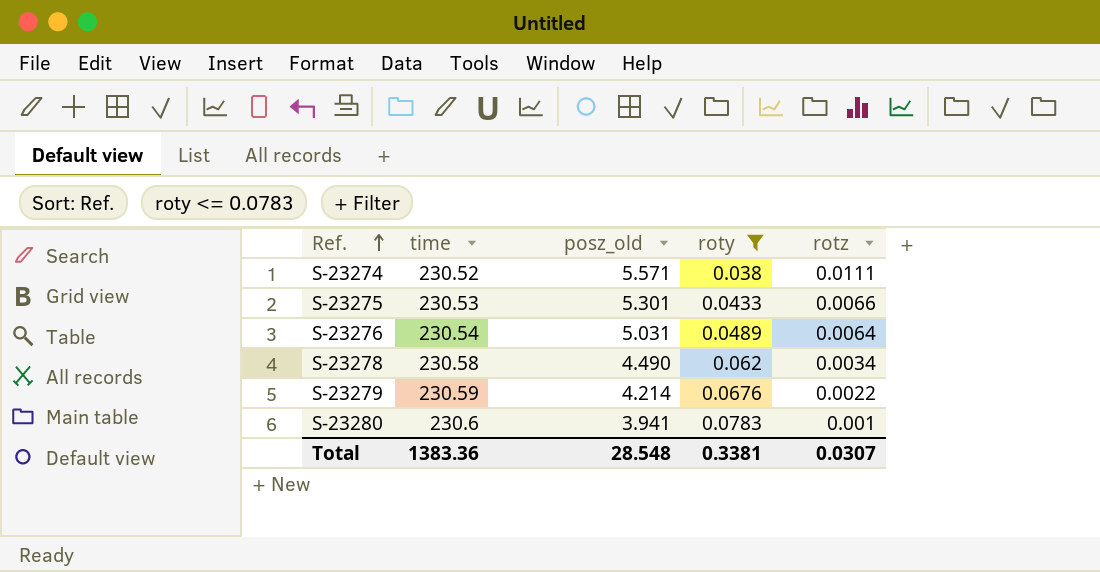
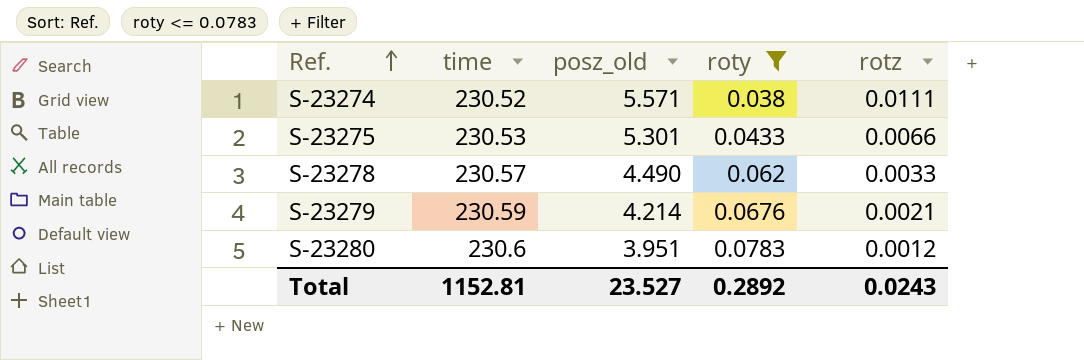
row S-23276: 230.54 | 5.031 | 0.0489 | 0.0064 -> none
S-23278 | time: 230.58 -> 230.57
S-23278 | rotz: 0.0034 -> 0.0033
S-23279 | rotz: 0.0022 -> 0.0021
S-23280 | posz_old: 3.941 -> 3.951
S-23280 | rotz: 0.001 -> 0.0012
Total | time: 1383.36 -> 1152.81
Total | posz_old: 28.548 -> 23.527
Total | roty: 0.3381 -> 0.2892
Total | rotz: 0.0307 -> 0.0243

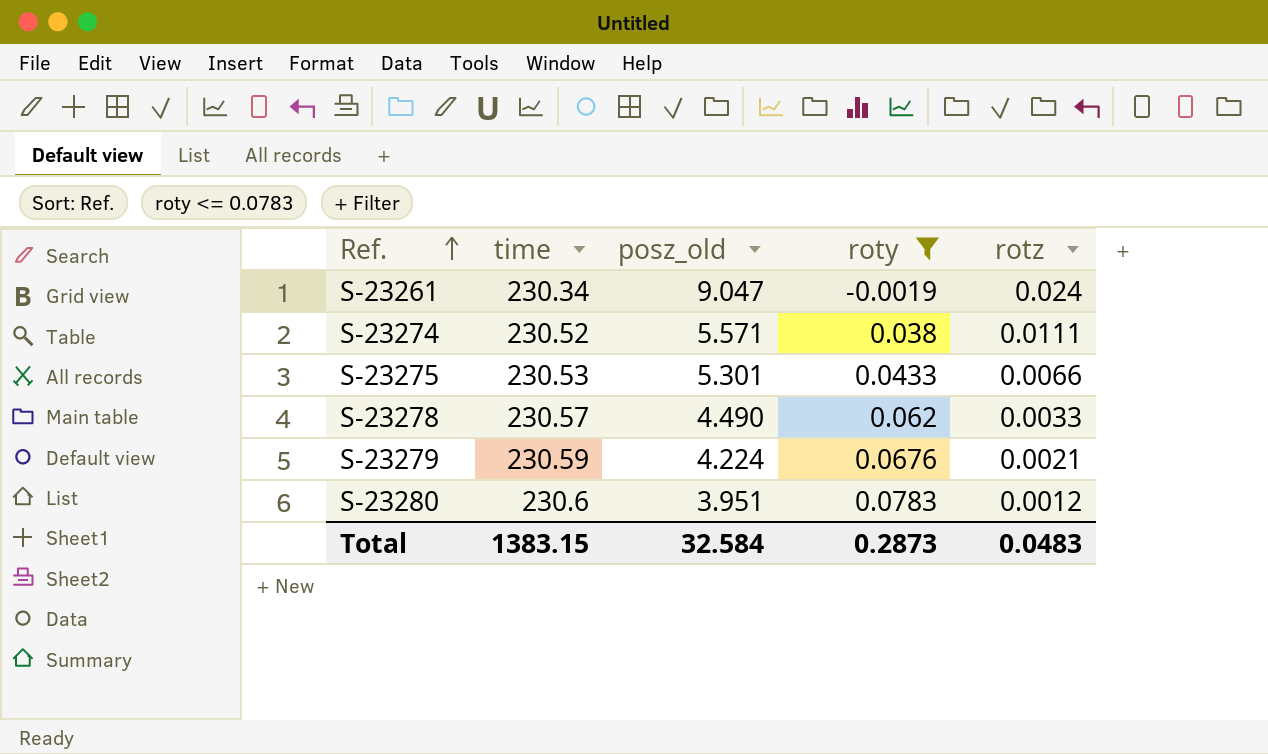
row S-23261: none -> 230.34 | 9.047 | -0.0019 | 0.024
S-23279 | posz_old: 4.214 -> 4.224
Total | time: 1152.81 -> 1383.15
Total | posz_old: 23.527 -> 32.584
Total | roty: 0.2892 -> 0.2873
Total | rotz: 0.0243 -> 0.0483

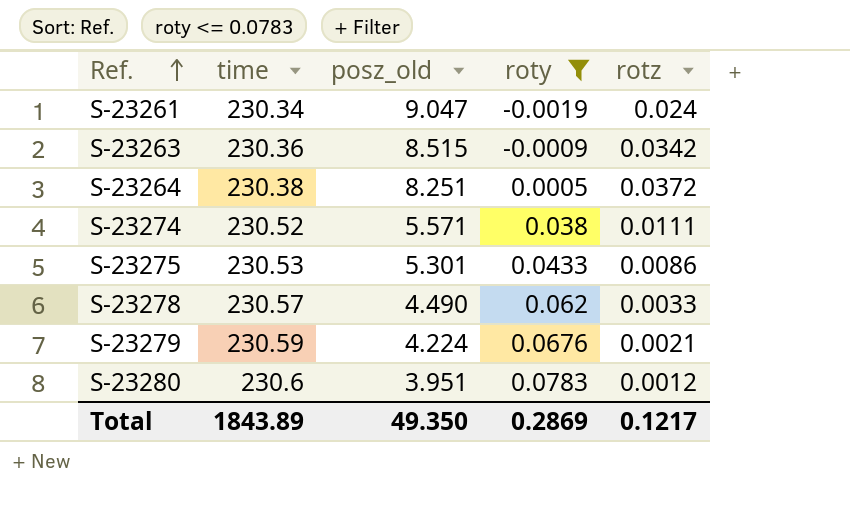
row S-23263: none -> 230.36 | 8.515 | -0.0009 | 0.0342
row S-23264: none -> 230.38 | 8.251 | 0.0005 | 0.0372
S-23275 | rotz: 0.0066 -> 0.0086
Total | time: 1383.15 -> 1843.89
Total | posz_old: 32.584 -> 49.350
Total | roty: 0.2873 -> 0.2869
Total | rotz: 0.0483 -> 0.1217

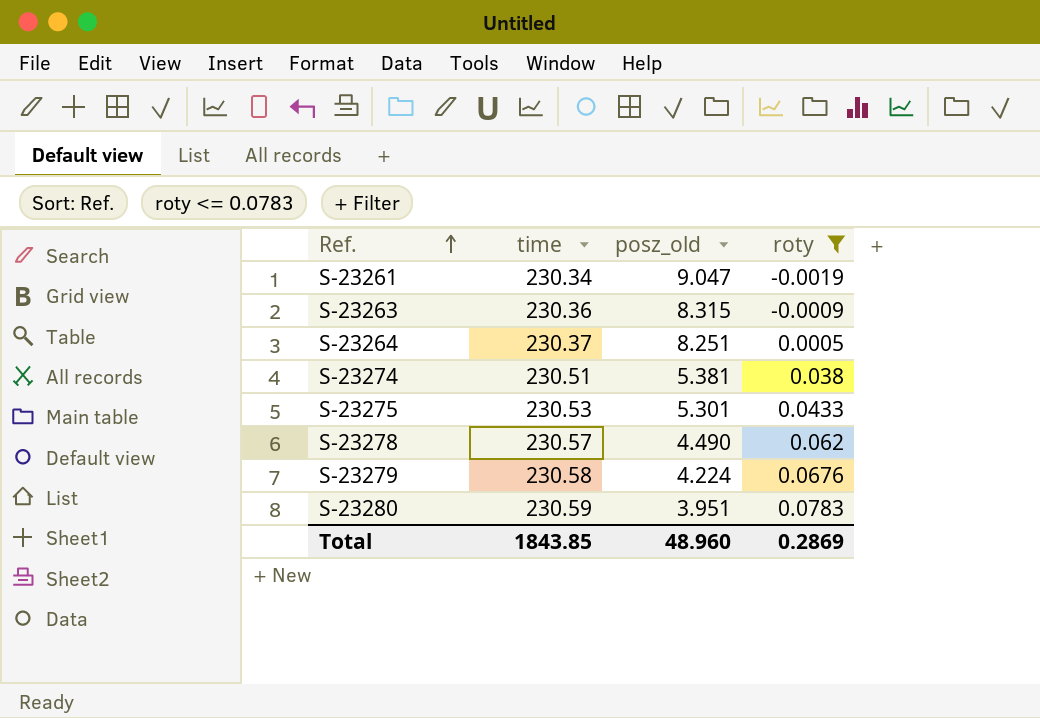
column rotz | position: 5 -> none
S-23263 | posz_old: 8.515 -> 8.315
S-23264 | time: 230.38 -> 230.37
S-23274 | time: 230.52 -> 230.51
S-23274 | posz_old: 5.571 -> 5.381
S-23279 | time: 230.59 -> 230.58
S-23280 | time: 230.6 -> 230.59
Total | time: 1843.89 -> 1843.85
Total | posz_old: 49.350 -> 48.960

